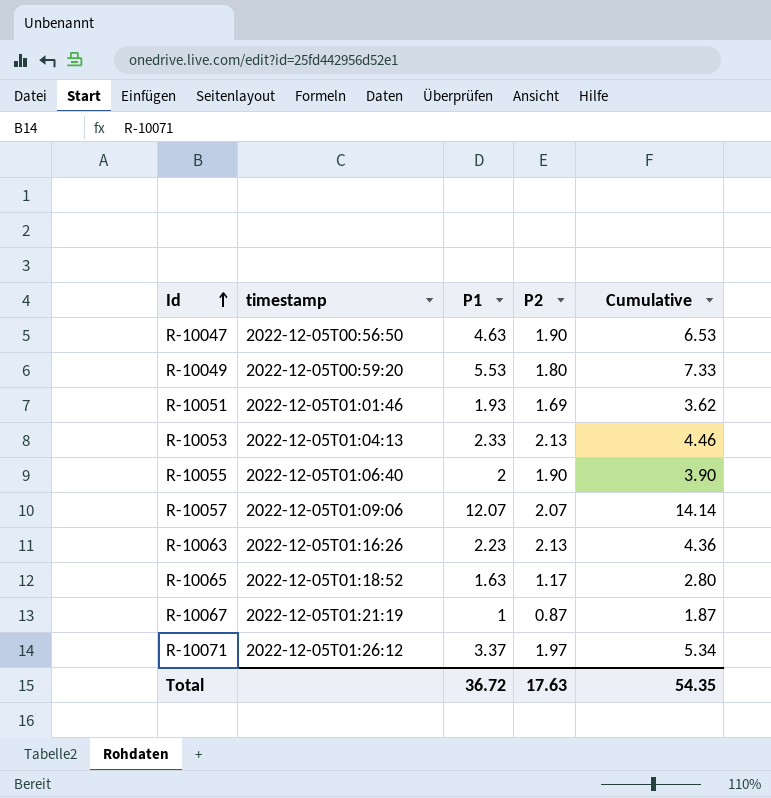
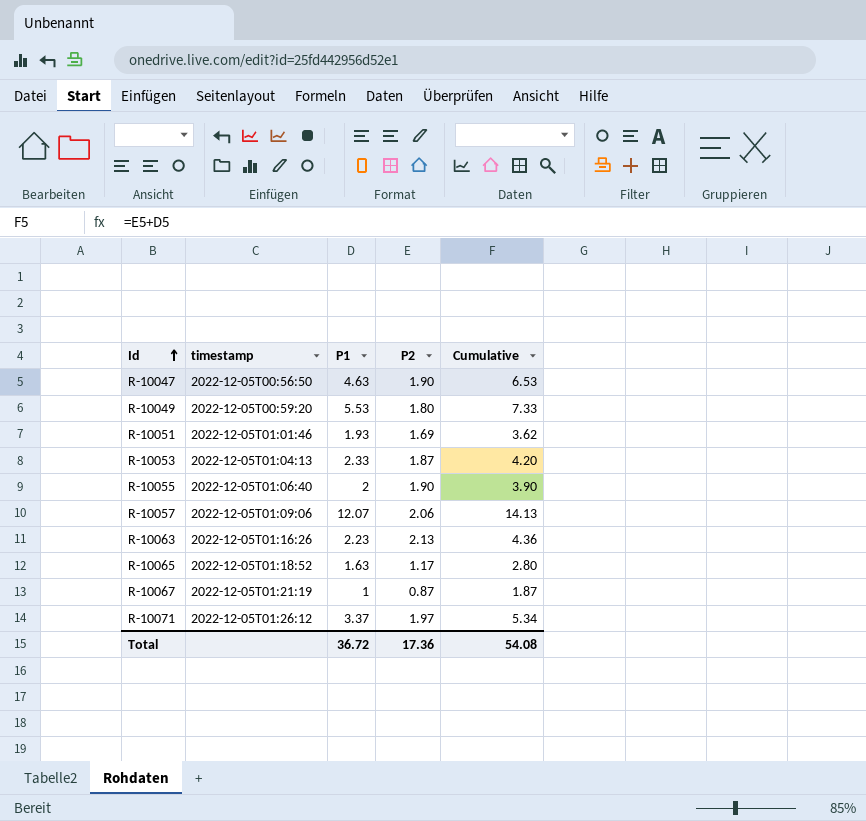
R-10053 | P2: 2.13 -> 1.87
R-10053 | Cumulative: 4.46 -> 4.20
R-10057 | P2: 2.07 -> 2.06
R-10057 | Cumulative: 14.14 -> 14.13
Total | P2: 17.63 -> 17.36
Total | Cumulative: 54.35 -> 54.08

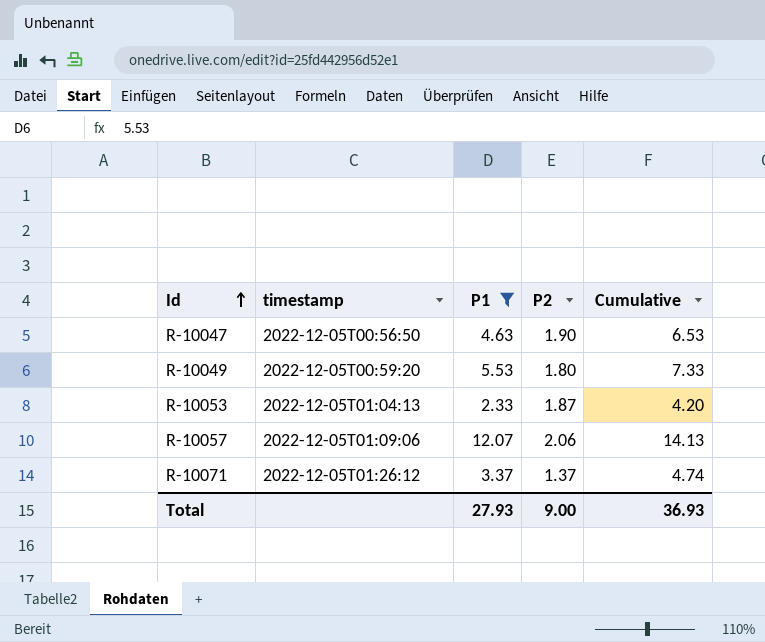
filter: none -> P1 >= 2.33
R-10071 | P2: 1.97 -> 1.37
R-10071 | Cumulative: 5.34 -> 4.74
Total | P1: 36.72 -> 27.93
Total | P2: 17.36 -> 9.00
Total | Cumulative: 54.08 -> 36.93

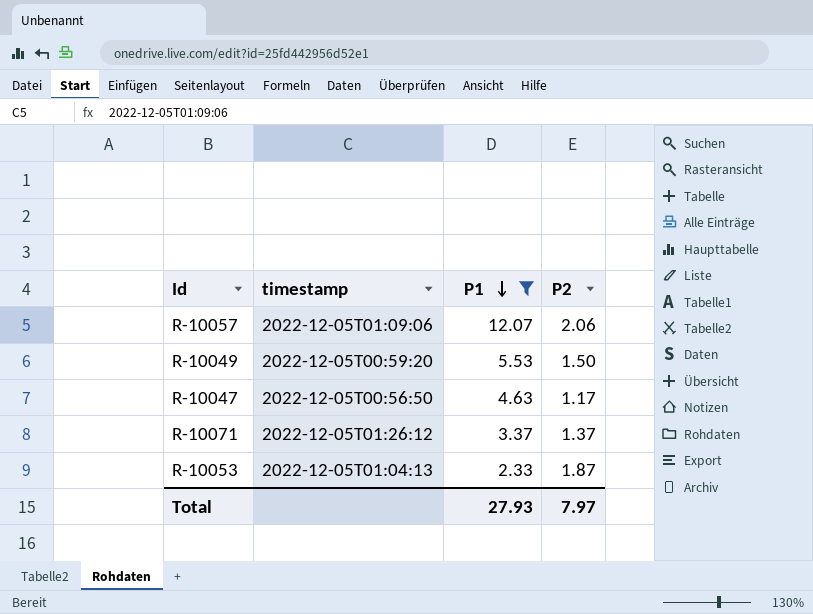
row order: Id ascending -> P1 descending
column Cumulative | formula: [P1] + [P2] -> none
R-10049 | P2: 1.80 -> 1.50
R-10047 | P2: 1.90 -> 1.17
Total | P2: 9.00 -> 7.97

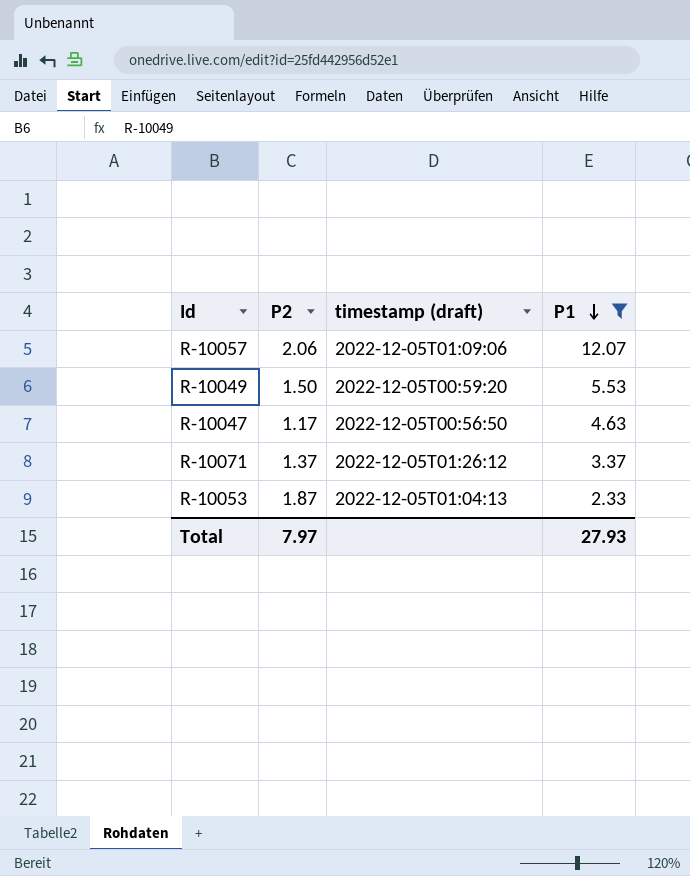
column P2 | position: 4 -> 2
column name: timestamp -> timestamp (draft)

